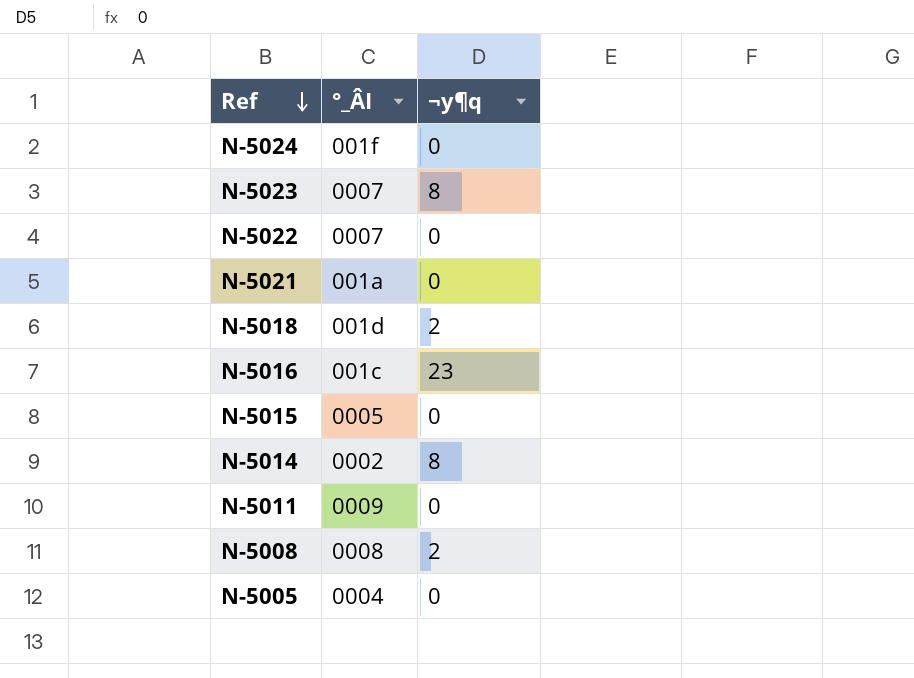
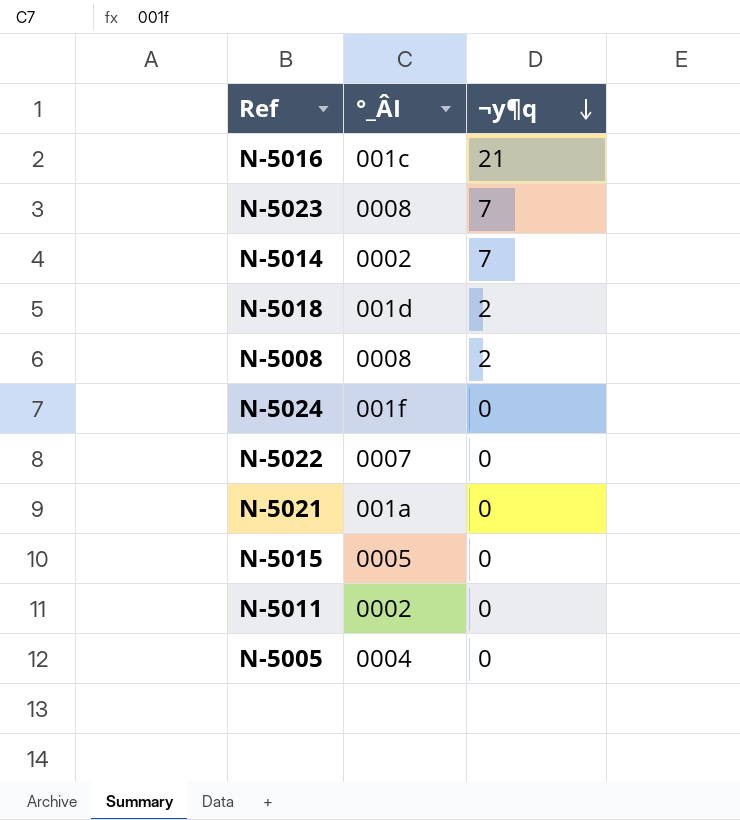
row order: Ref descending -> ¬y¶q descending
N-5016 | ¬y¶q: 23 -> 21
N-5023 | °_ÂI: 0007 -> 0008
N-5023 | ¬y¶q: 8 -> 7
N-5014 | ¬y¶q: 8 -> 7
N-5011 | °_ÂI: 0009 -> 0002

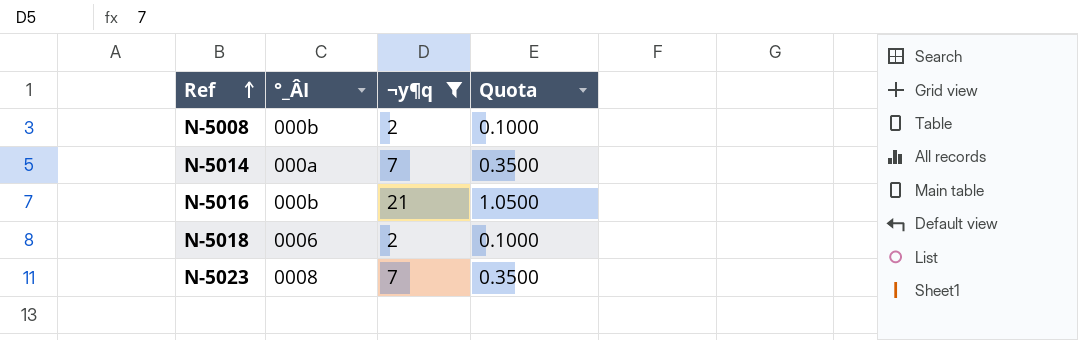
filter: none -> ¬y¶q != 0
row order: ¬y¶q descending -> Ref ascending
column Quota | formula: none -> [¬y¶q] * 0.05
N-5008 | °_ÂI: 0008 -> 000b
N-5014 | °_ÂI: 0002 -> 000a
N-5016 | °_ÂI: 001c -> 000b
N-5018 | °_ÂI: 001d -> 0006

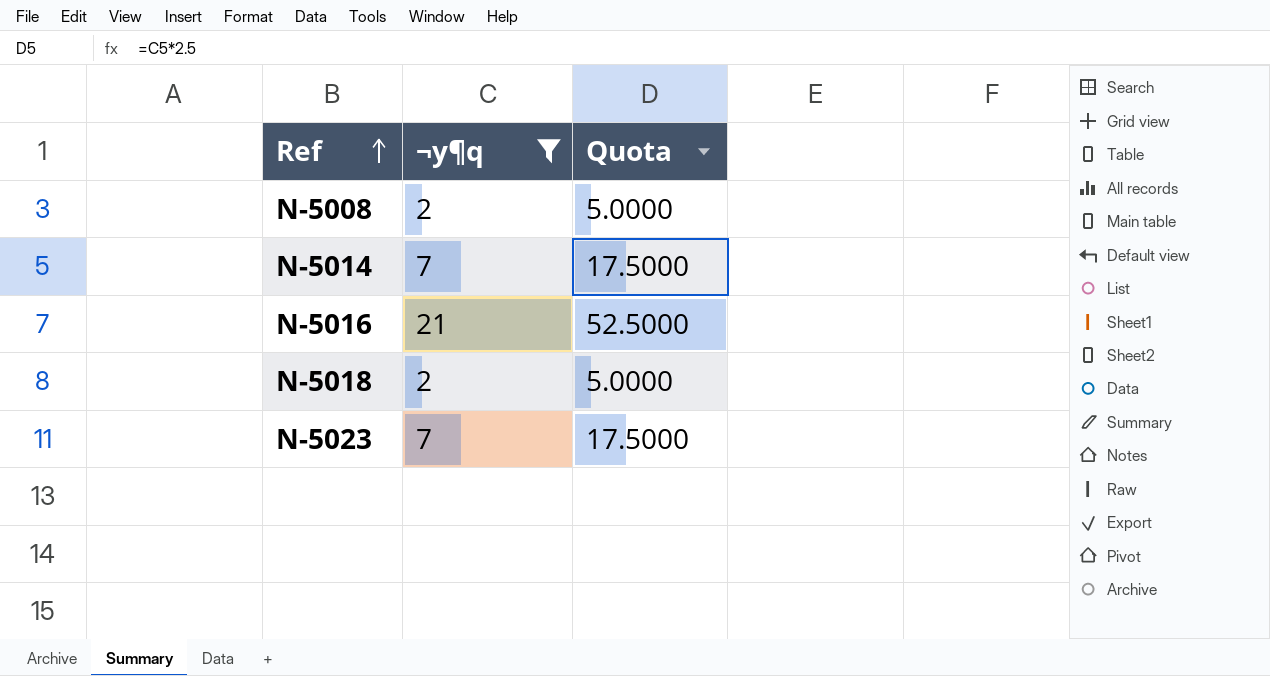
column °_ÂI | position: 2 -> none
column Quota | formula: [¬y¶q] * 0.05 -> [¬y¶q] * 2.5

